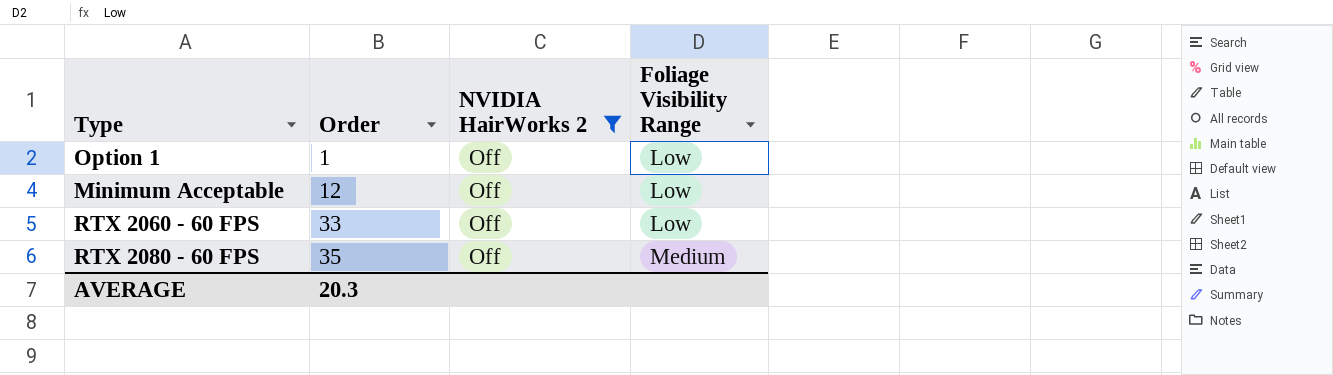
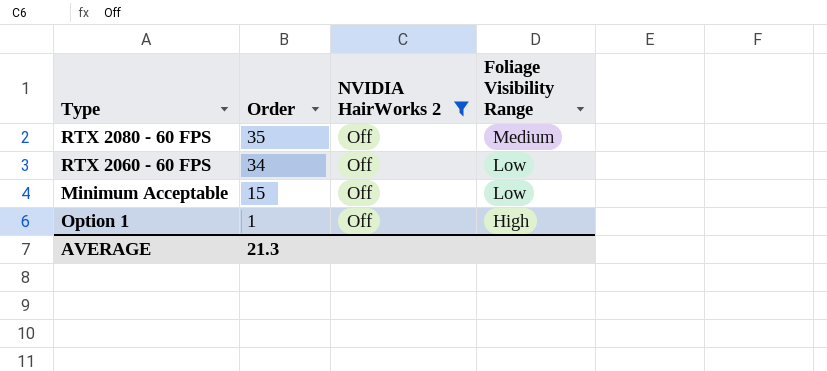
row order: Order ascending -> Order descending
RTX 2060 - 60 FPS | Order: 33 -> 34
Minimum Acceptable | Order: 12 -> 15
Option 1 | Foliage Visibility Range: Low -> High
AVERAGE | Order: 20.3 -> 21.3

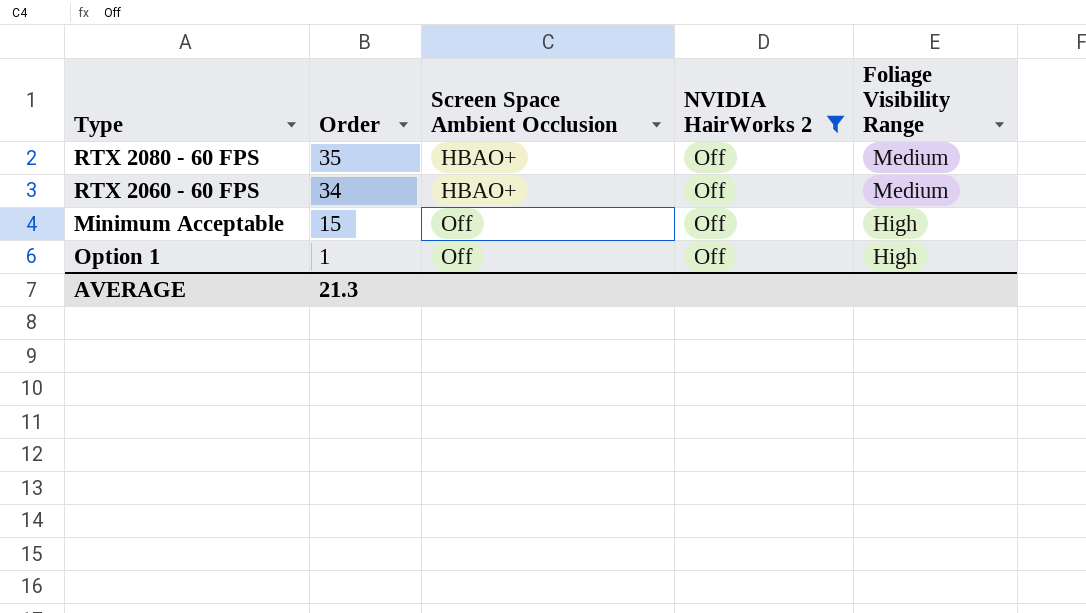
column Screen Space Ambient Occlusion | position: none -> 3
RTX 2060 - 60 FPS | Foliage Visibility Range: Low -> Medium
Minimum Acceptable | Foliage Visibility Range: Low -> High

